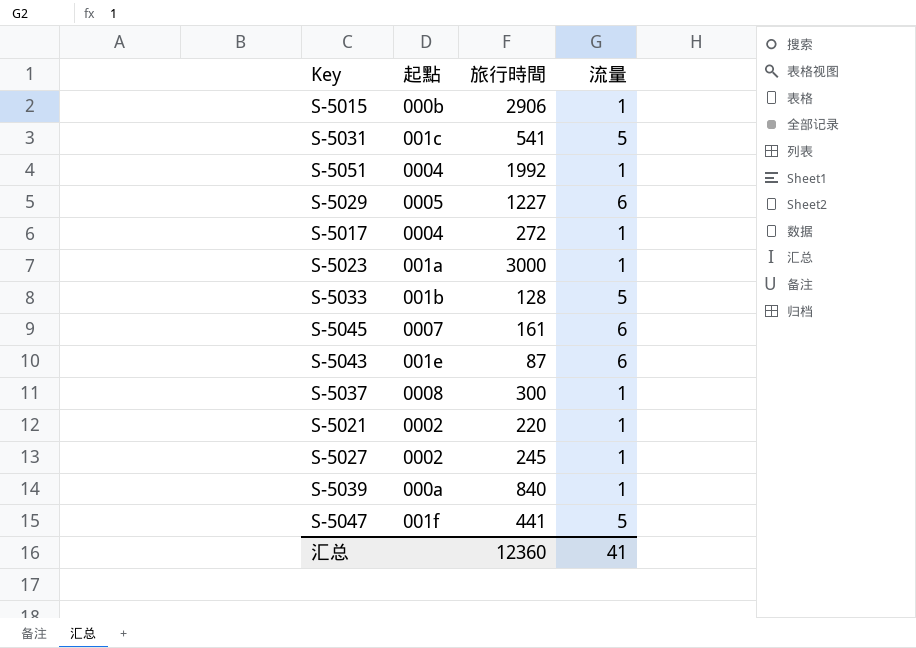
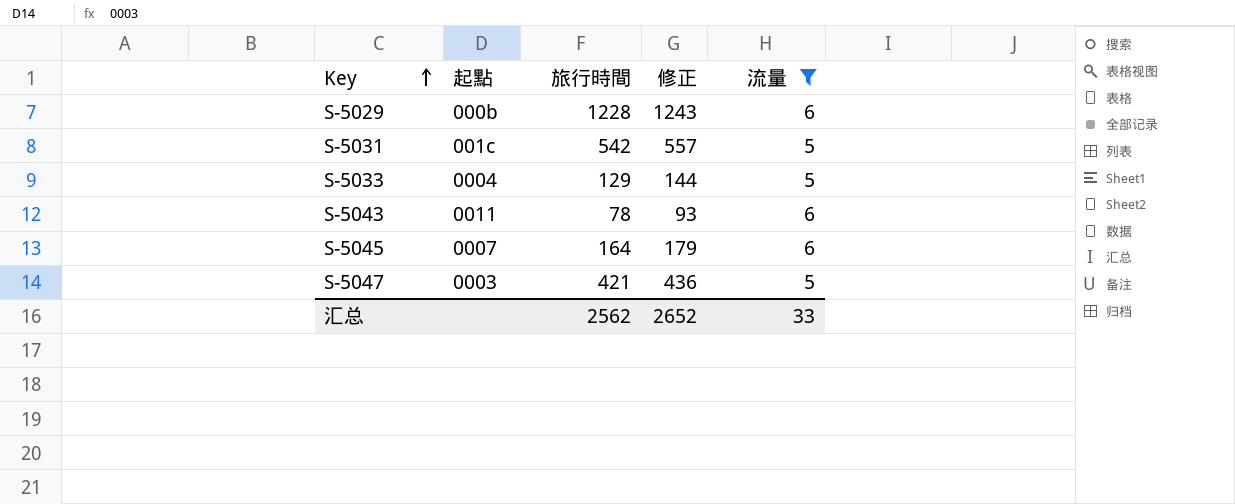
filter: none -> 流量 != 1
row order: none -> Key ascending
column 修正 | formula: none -> [旅行時間] + 15
S-5029 | 起點: 0005 -> 000b
S-5029 | 旅行時間: 1227 -> 1228
S-5031 | 旅行時間: 541 -> 542
S-5033 | 起點: 001b -> 0004
S-5033 | 旅行時間: 128 -> 129
S-5043 | 起點: 001e -> 0011
S-5043 | 旅行時間: 87 -> 78
S-5045 | 旅行時間: 161 -> 164
S-5047 | 起點: 001f -> 0003
S-5047 | 旅行時間: 441 -> 421
汇总 | 旅行時間: 12360 -> 2562
汇总 | 流量: 41 -> 33

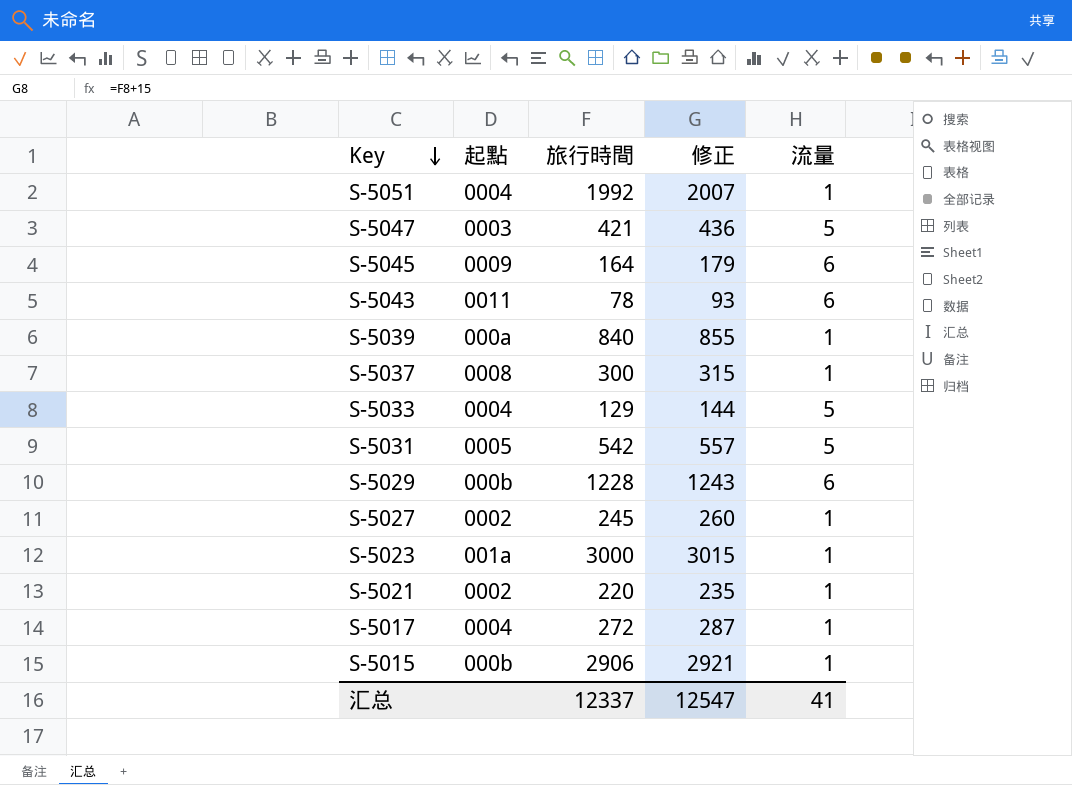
filter: 流量 != 1 -> none
row order: Key ascending -> Key descending
S-5045 | 起點: 0007 -> 0009
S-5031 | 起點: 001c -> 0005
汇总 | 旅行時間: 2562 -> 12337
汇总 | 修正: 2652 -> 12547
汇总 | 流量: 33 -> 41

